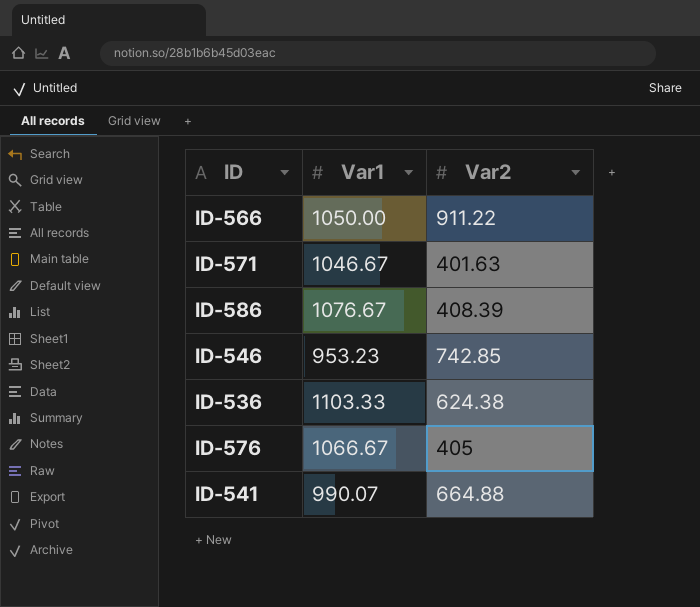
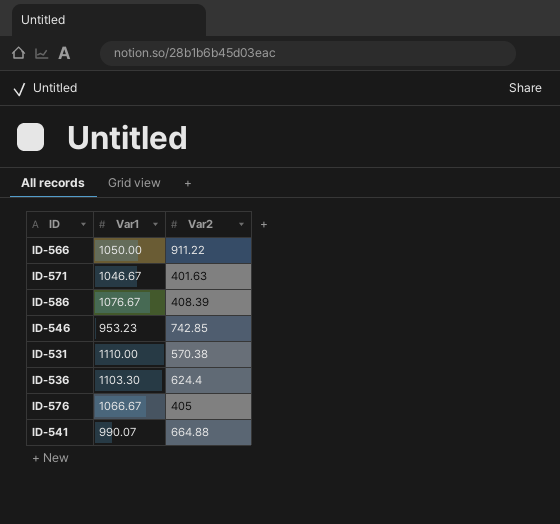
row ID-531: none -> 1110.00 | 570.38
ID-536 | Var1: 1103.33 -> 1103.30
ID-536 | Var2: 624.38 -> 624.4

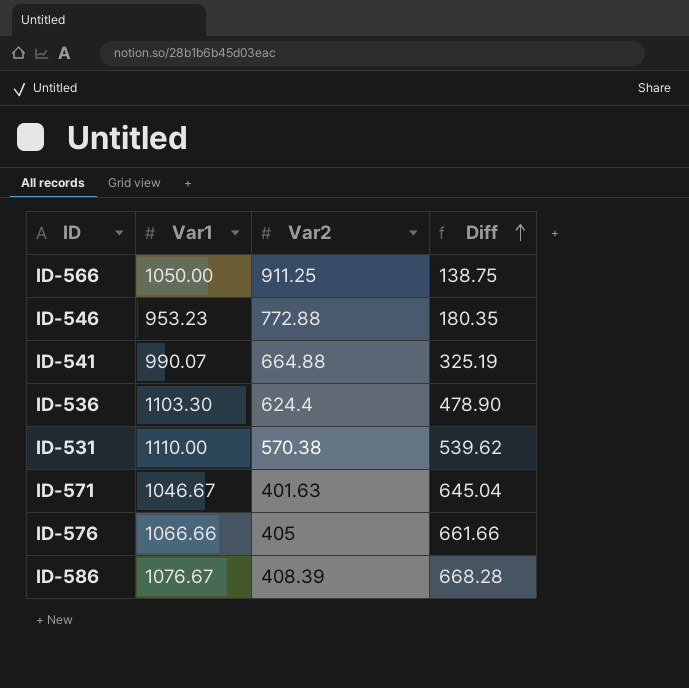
row order: none -> Diff ascending
column Diff | formula: none -> [Var1] - [Var2]
ID-566 | Var2: 911.22 -> 911.25
ID-546 | Var2: 742.85 -> 772.88
ID-576 | Var1: 1066.67 -> 1066.66

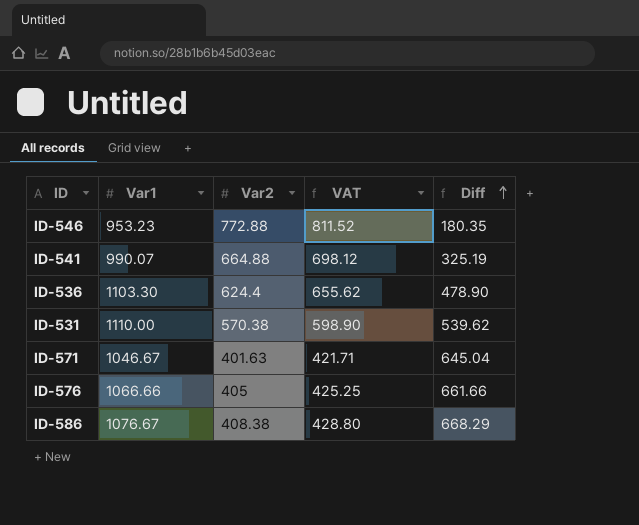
column VAT | formula: none -> [Var2] * 1.05
row ID-566: 1050.00 | 911.25 | 138.75 -> none
ID-586 | Var2: 408.39 -> 408.38
ID-586 | Diff: 668.28 -> 668.29

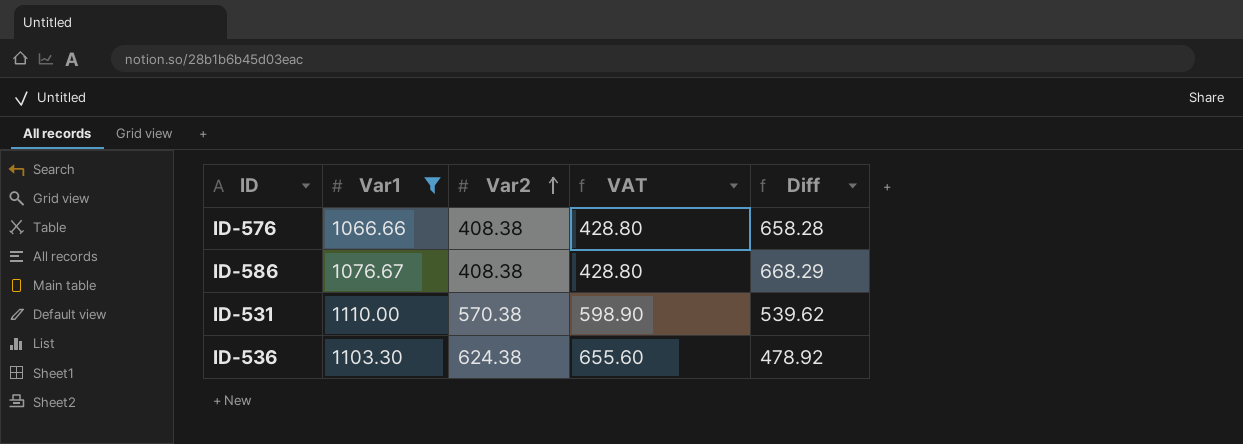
filter: none -> Var1 >= 1066.66
row order: Diff ascending -> Var2 ascending
ID-576 | Var2: 405 -> 408.38
ID-576 | VAT: 425.25 -> 428.80
ID-576 | Diff: 661.66 -> 658.28
ID-536 | Var2: 624.4 -> 624.38
ID-536 | VAT: 655.62 -> 655.60
ID-536 | Diff: 478.90 -> 478.92

